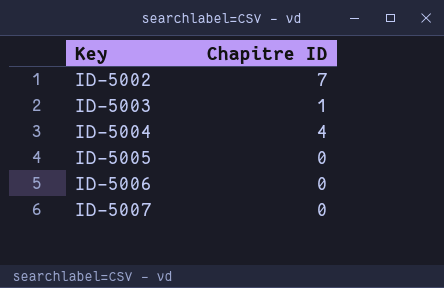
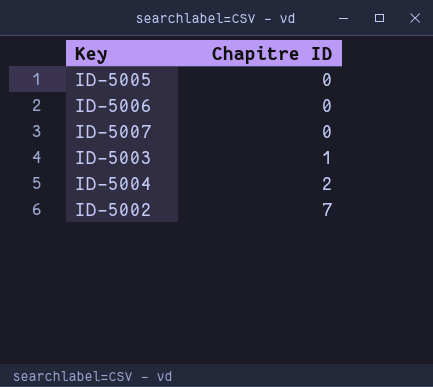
row order: Key ascending -> Chapitre ID ascending
ID-5004 | Chapitre ID: 4 -> 2

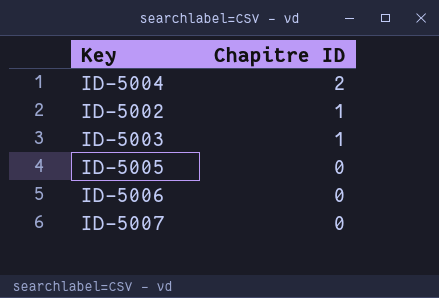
row order: Chapitre ID ascending -> Chapitre ID descending
ID-5002 | Chapitre ID: 7 -> 1

